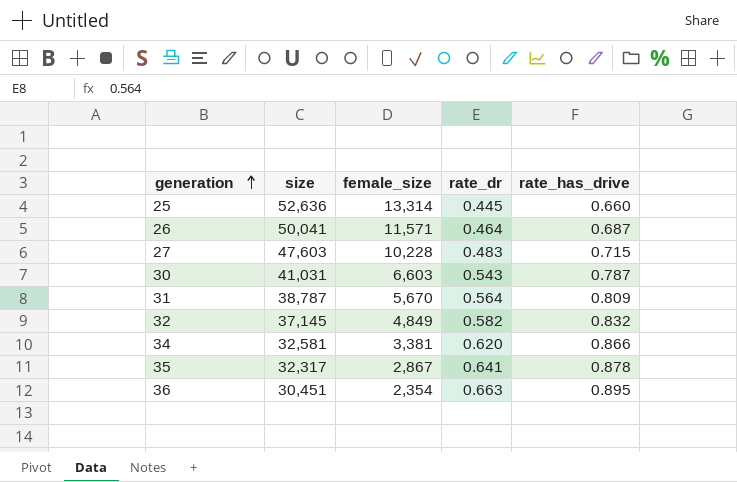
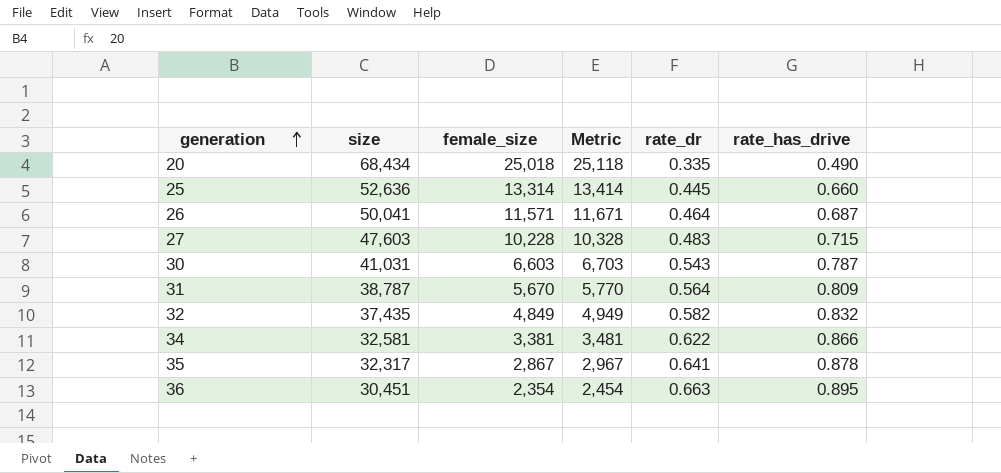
column Metric | formula: none -> [female_size] + 100
row 20: none -> 68,434 | 25,018 | 25,118 | 0.335 | 0.490
32 | size: 37,145 -> 37,435
34 | rate_dr: 0.620 -> 0.622

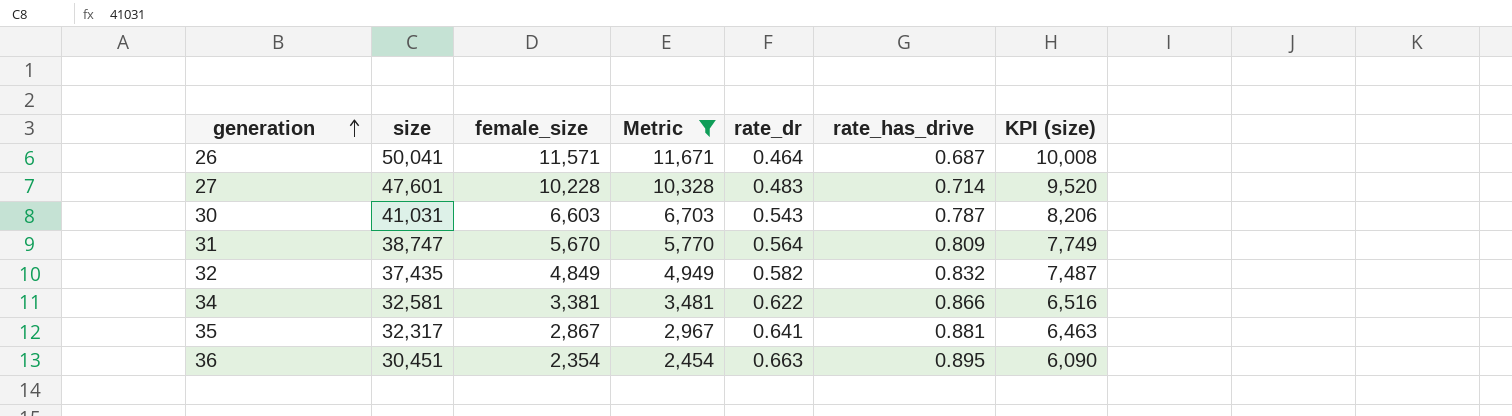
filter: none -> Metric <= 11,671
column KPI (size) | formula: none -> [size] * 0.2
27 | size: 47,603 -> 47,601
27 | rate_has_drive: 0.715 -> 0.714
31 | size: 38,787 -> 38,747
35 | rate_has_drive: 0.878 -> 0.881

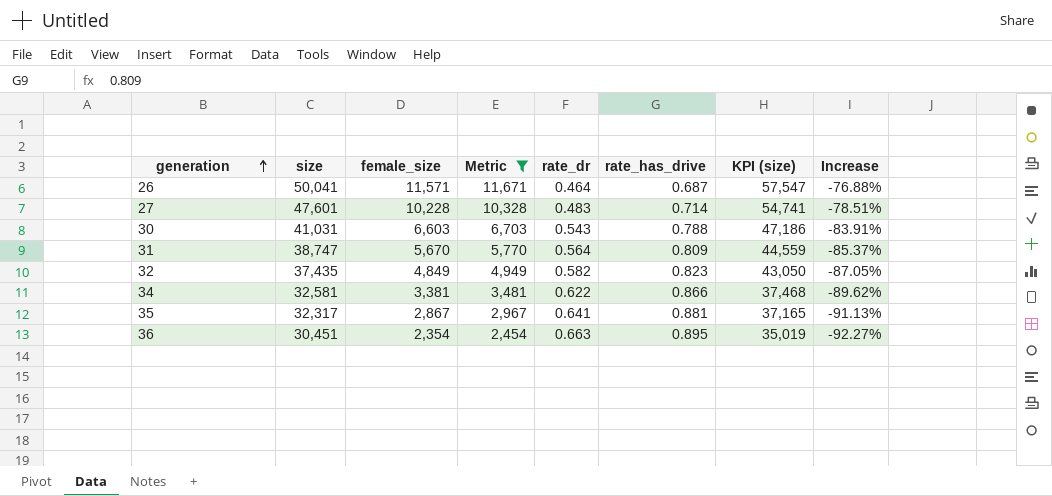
column KPI (size) | formula: [size] * 0.2 -> [size] * 1.15
column Increase | formula: none -> ([female_size] - [size]) / [size]
30 | rate_has_drive: 0.787 -> 0.788
32 | rate_has_drive: 0.832 -> 0.823

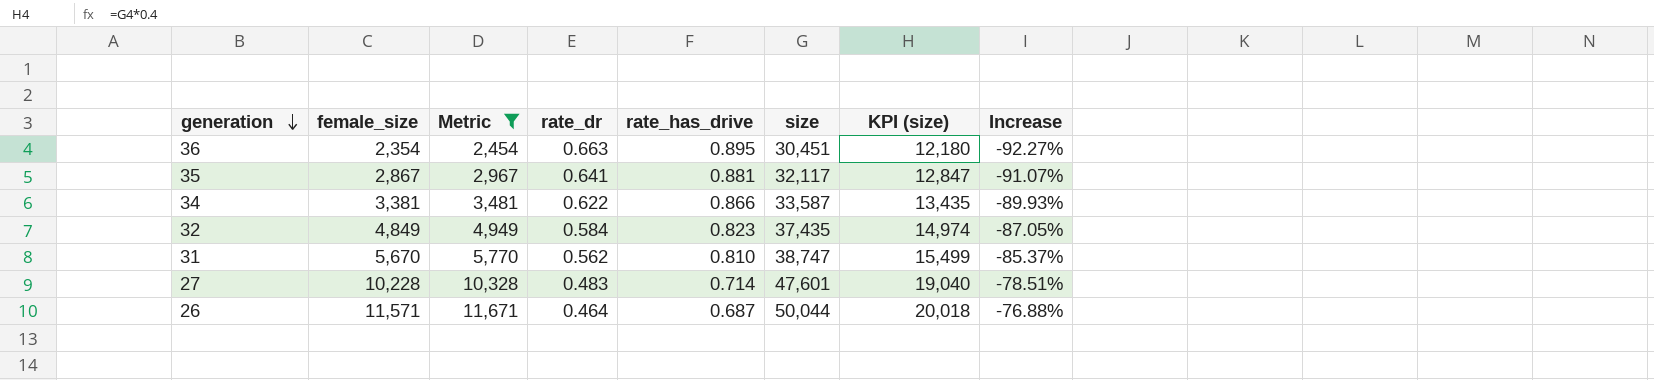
row order: generation ascending -> generation descending
column size | position: 2 -> 6
column KPI (size) | formula: [size] * 1.15 -> [size] * 0.4
row 30: 41,031 | 6,603 | 6,703 | 0.543 | 0.788 | 47,186 | -83.91% -> none
35 | size: 32,317 -> 32,117
35 | Increase: -91.13% -> -91.07%
34 | size: 32,581 -> 33,587
34 | Increase: -89.62% -> -89.93%
32 | rate_dr: 0.582 -> 0.584
31 | rate_dr: 0.564 -> 0.562
31 | rate_has_drive: 0.809 -> 0.810
26 | size: 50,041 -> 50,044

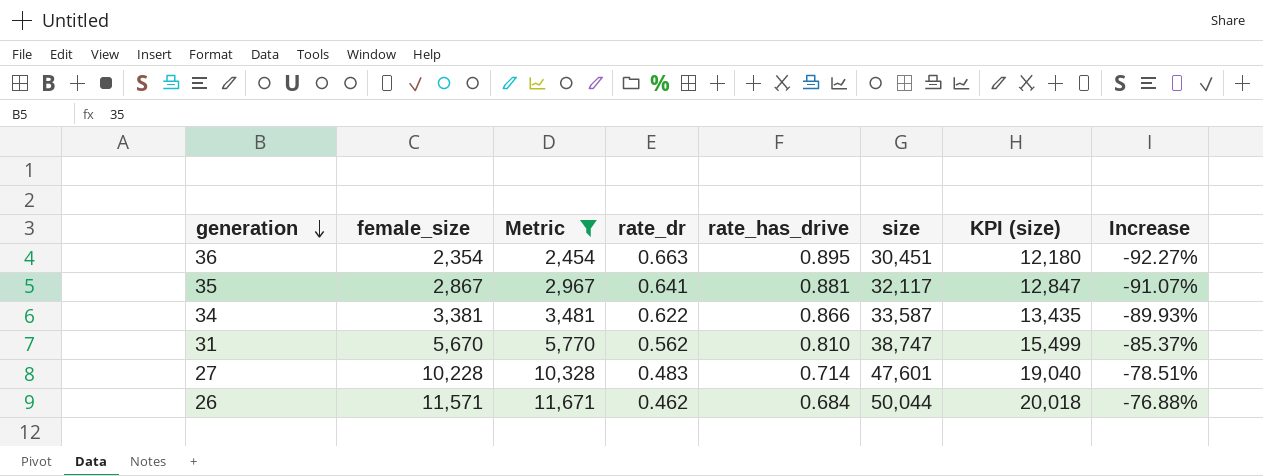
row 32: 4,849 | 4,949 | 0.584 | 0.823 | 37,435 | 14,974 | -87.05% -> none
26 | rate_dr: 0.464 -> 0.462
26 | rate_has_drive: 0.687 -> 0.684

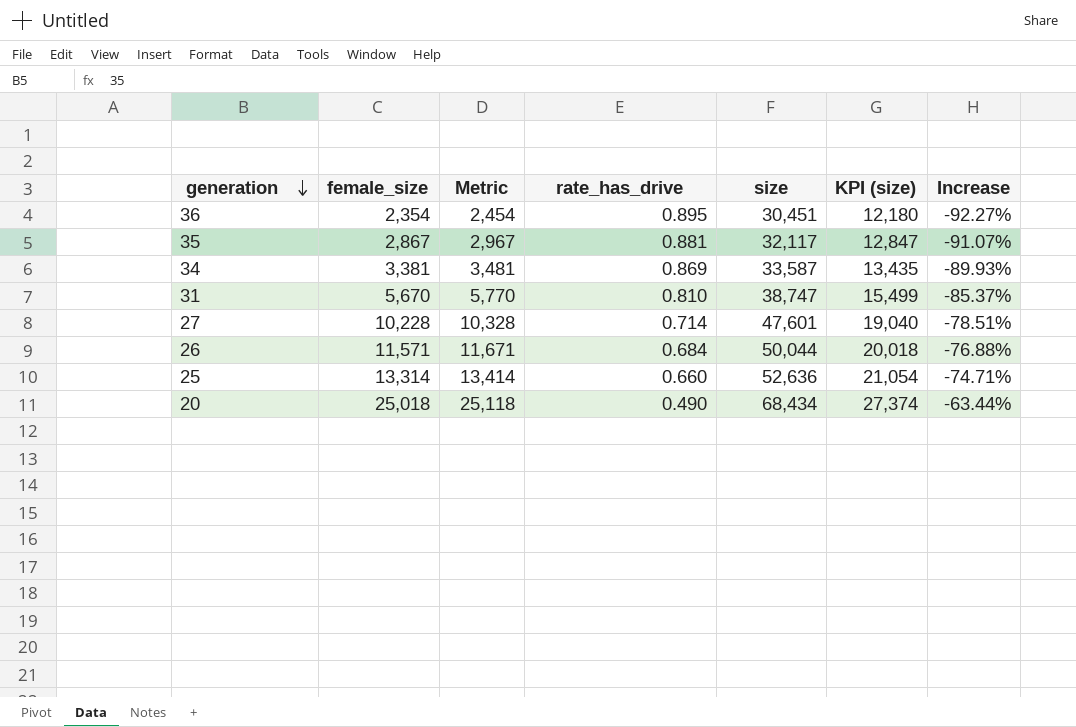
filter: Metric <= 11,671 -> none
column rate_dr | position: 4 -> none
34 | rate_has_drive: 0.866 -> 0.869

